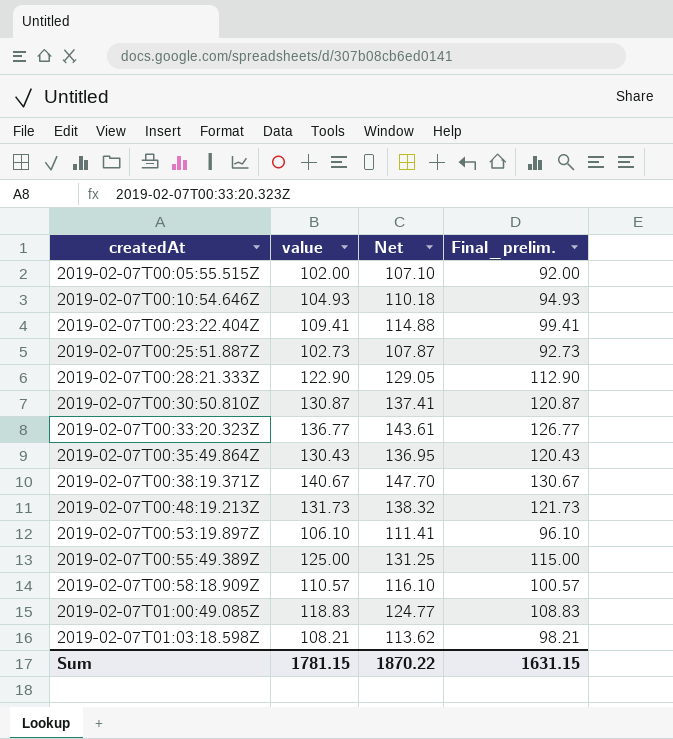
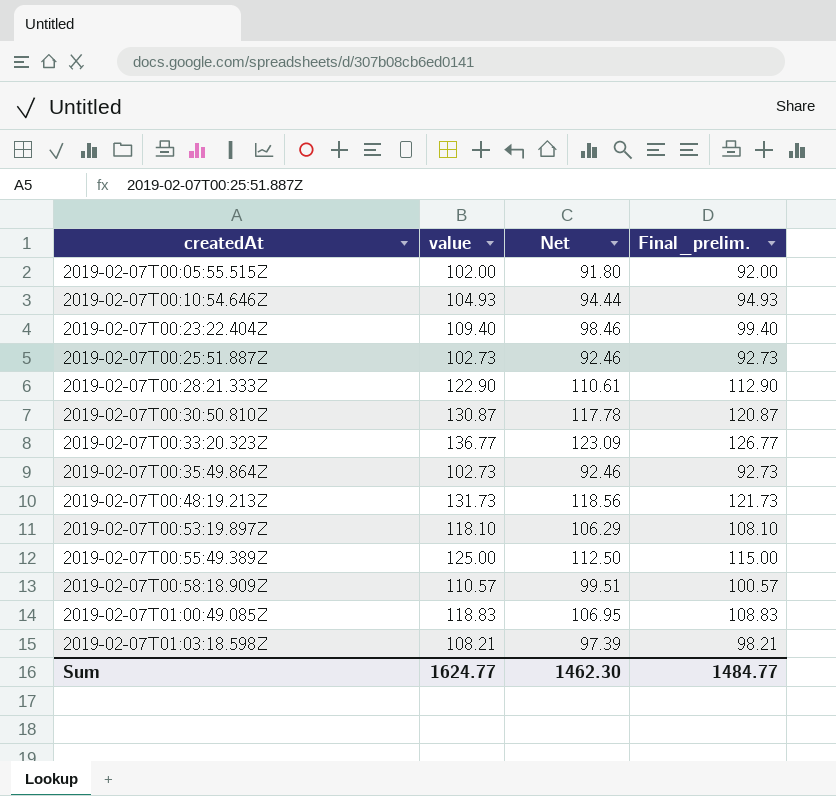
column Net | formula: [value] * 1.05 -> [value] * 0.9
row 2019-02-07T00:38:19.371Z: 140.67 | 147.70 | 130.67 -> none
2019-02-07T00:23:22.404Z | value: 109.41 -> 109.40
2019-02-07T00:23:22.404Z | Final_prelim.: 99.41 -> 99.40
2019-02-07T00:35:49.864Z | value: 130.43 -> 102.73
2019-02-07T00:35:49.864Z | Final_prelim.: 120.43 -> 92.73
2019-02-07T00:53:19.897Z | value: 106.10 -> 118.10
2019-02-07T00:53:19.897Z | Final_prelim.: 96.10 -> 108.10
Sum | value: 1781.15 -> 1624.77
Sum | Net: 1870.22 -> 1462.30
Sum | Final_prelim.: 1631.15 -> 1484.77

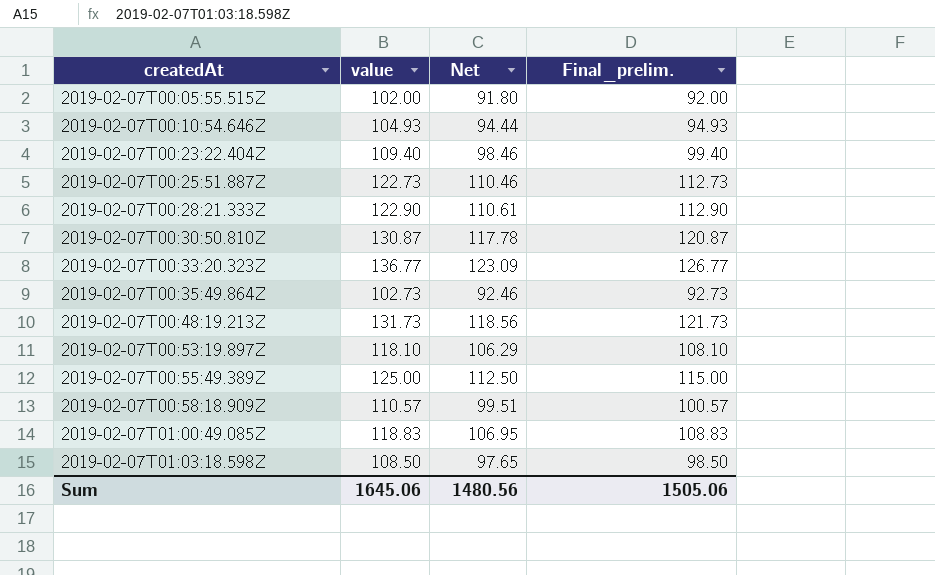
2019-02-07T00:25:51.887Z | value: 102.73 -> 122.73
2019-02-07T00:25:51.887Z | Net: 92.46 -> 110.46
2019-02-07T00:25:51.887Z | Final_prelim.: 92.73 -> 112.73
2019-02-07T01:03:18.598Z | value: 108.21 -> 108.50
2019-02-07T01:03:18.598Z | Net: 97.39 -> 97.65
2019-02-07T01:03:18.598Z | Final_prelim.: 98.21 -> 98.50
Sum | value: 1624.77 -> 1645.06
Sum | Net: 1462.30 -> 1480.56
Sum | Final_prelim.: 1484.77 -> 1505.06

